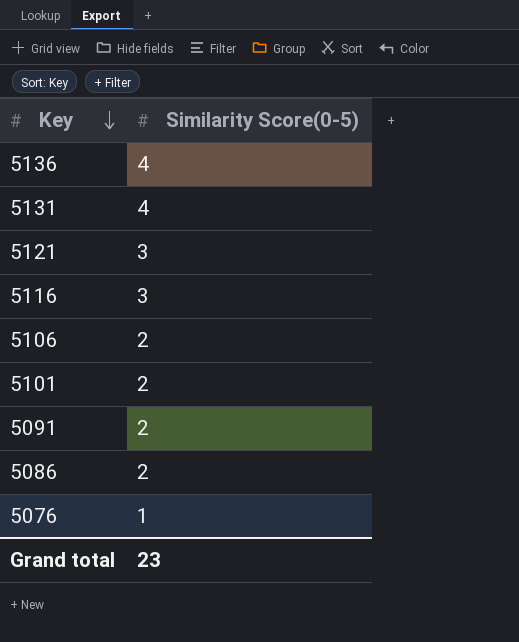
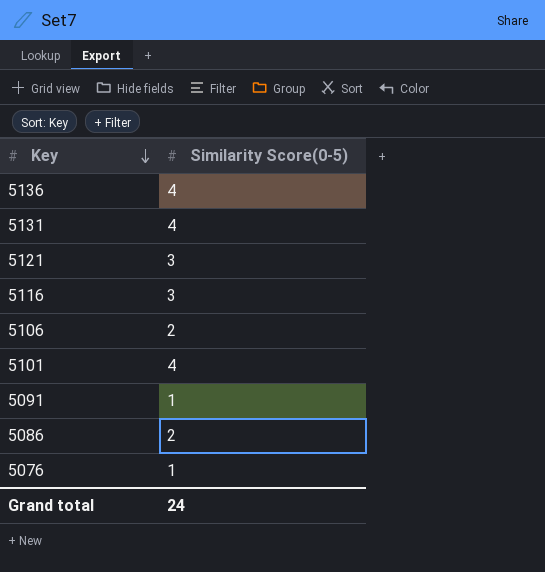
5101 | Similarity Score(0-5): 2 -> 4
5091 | Similarity Score(0-5): 2 -> 1
Grand total | Similarity Score(0-5): 23 -> 24

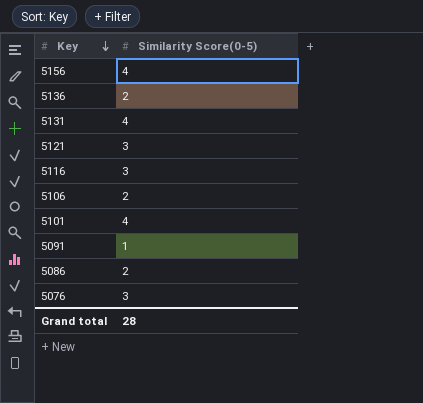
row 5156: none -> 4
5136 | Similarity Score(0-5): 4 -> 2
5076 | Similarity Score(0-5): 1 -> 3
Grand total | Similarity Score(0-5): 24 -> 28

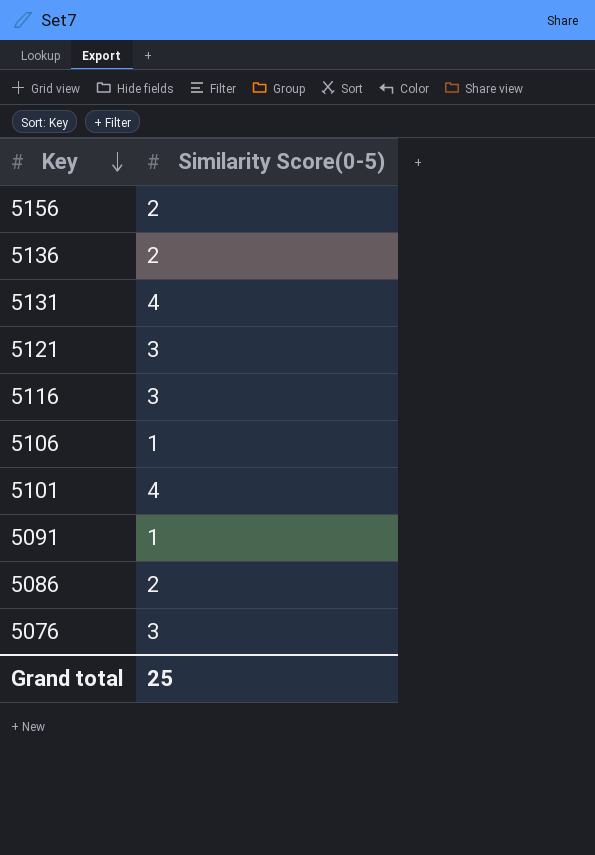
5156 | Similarity Score(0-5): 4 -> 2
5106 | Similarity Score(0-5): 2 -> 1
Grand total | Similarity Score(0-5): 28 -> 25

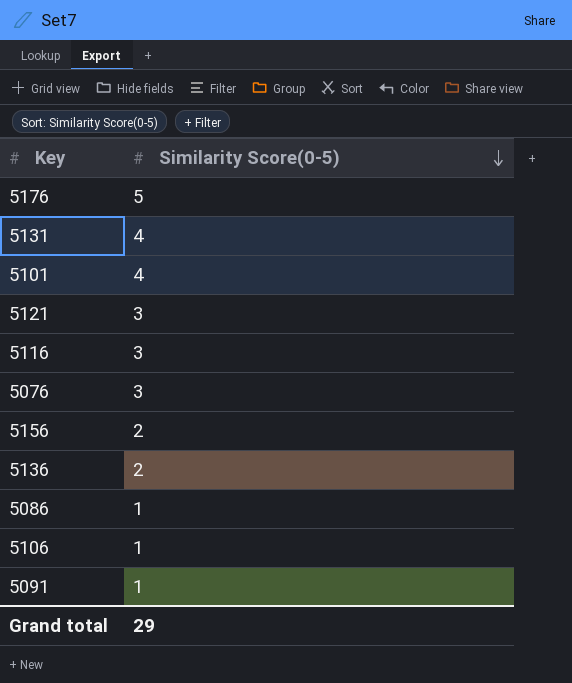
row order: Key descending -> Similarity Score(0-5) descending
row 5176: none -> 5
5086 | Similarity Score(0-5): 2 -> 1
Grand total | Similarity Score(0-5): 25 -> 29

